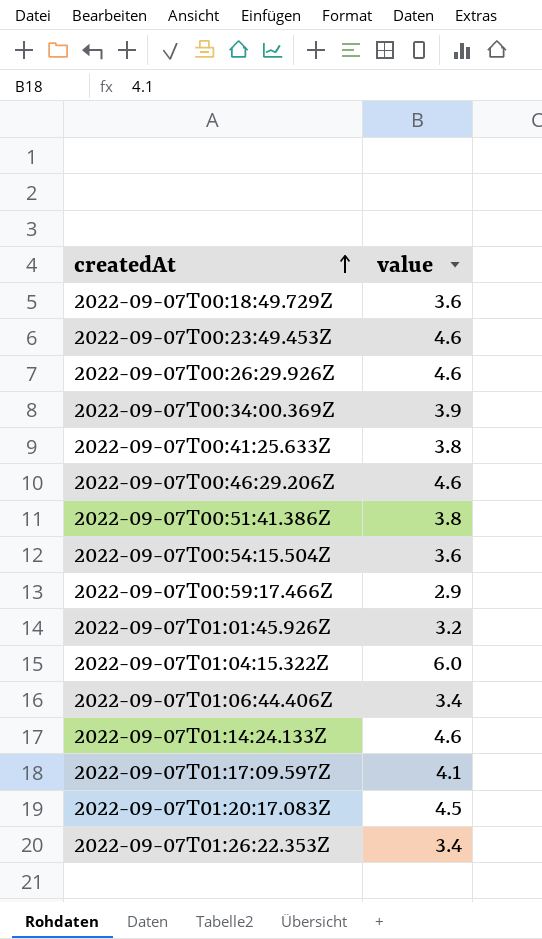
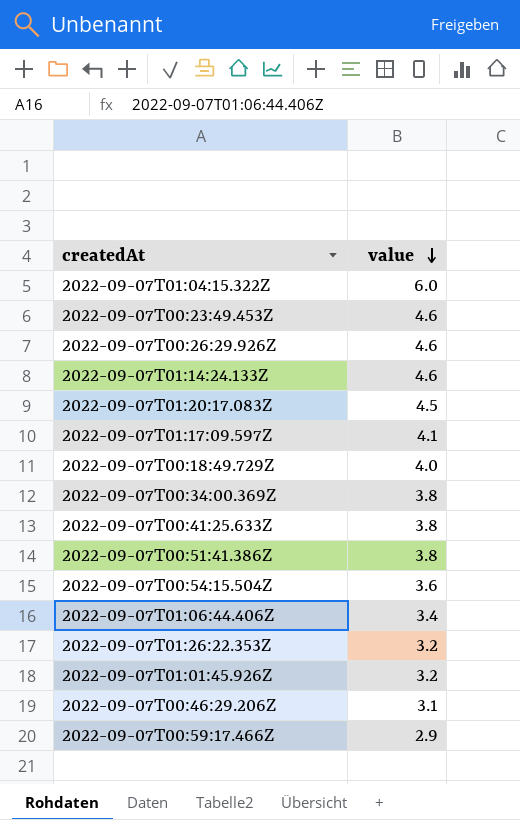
row order: createdAt ascending -> value descending
2022-09-07T00:18:49.729Z | value: 3.6 -> 4.0
2022-09-07T00:34:00.369Z | value: 3.9 -> 3.8
2022-09-07T01:26:22.353Z | value: 3.4 -> 3.2
2022-09-07T00:46:29.206Z | value: 4.6 -> 3.1

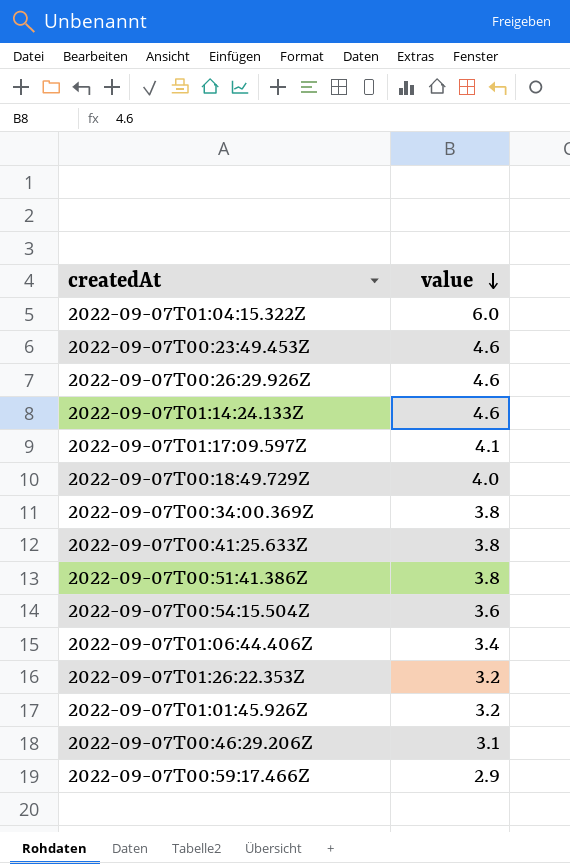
row 2022-09-07T01:20:17.083Z: 4.5 -> none

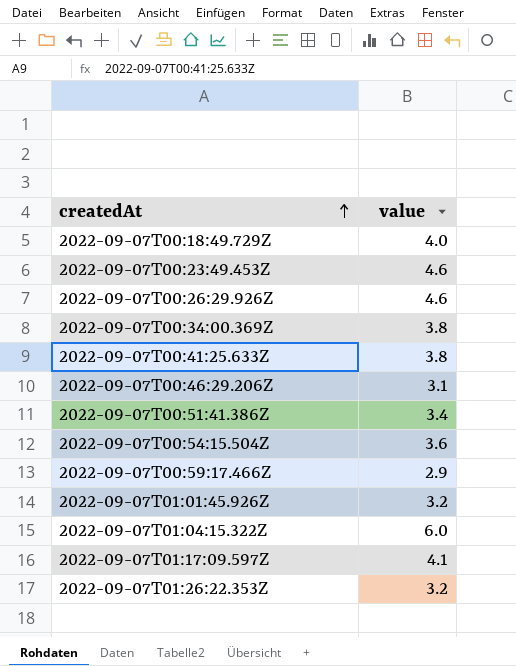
row order: value descending -> createdAt ascending
row 2022-09-07T01:14:24.133Z: 4.6 -> none
row 2022-09-07T01:06:44.406Z: 3.4 -> none
2022-09-07T00:51:41.386Z | value: 3.8 -> 3.4

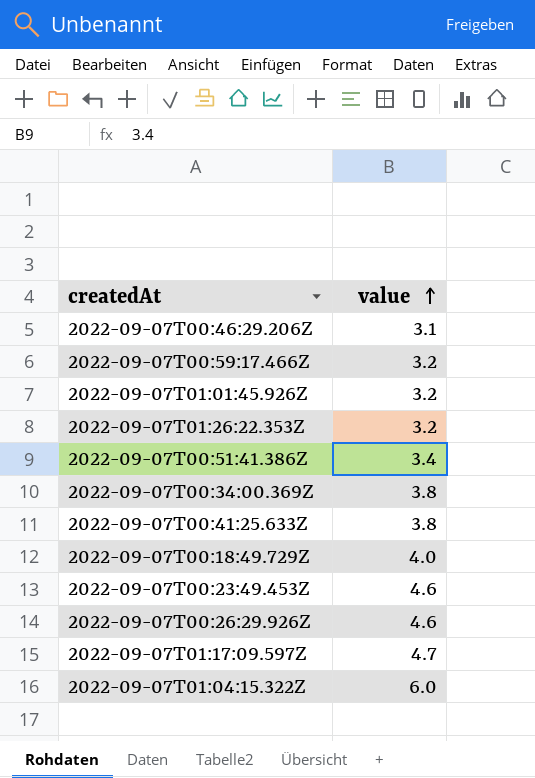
row order: createdAt ascending -> value ascending
row 2022-09-07T00:54:15.504Z: 3.6 -> none
2022-09-07T00:59:17.466Z | value: 2.9 -> 3.2
2022-09-07T01:17:09.597Z | value: 4.1 -> 4.7

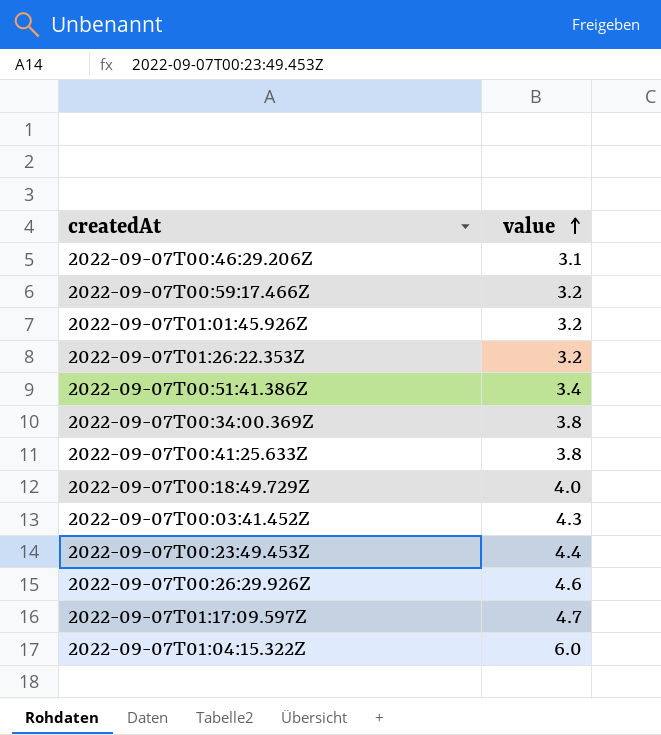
row 2022-09-07T00:03:41.452Z: none -> 4.3
2022-09-07T00:23:49.453Z | value: 4.6 -> 4.4

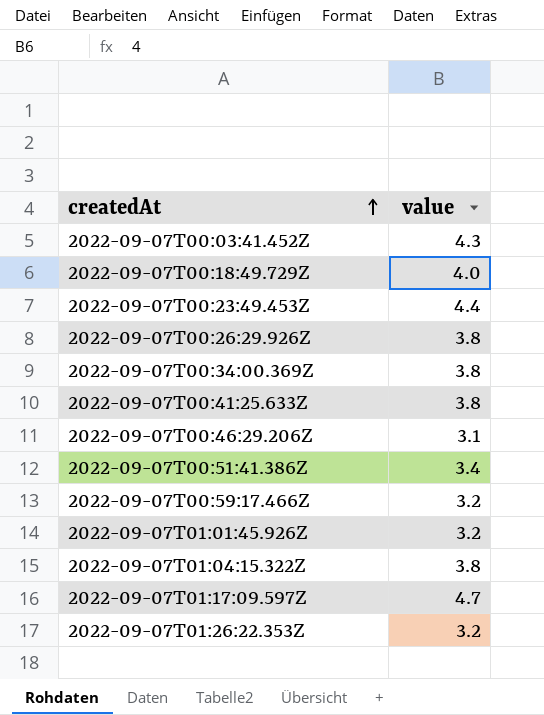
row order: value ascending -> createdAt ascending
2022-09-07T00:26:29.926Z | value: 4.6 -> 3.8
2022-09-07T01:04:15.322Z | value: 6.0 -> 3.8

